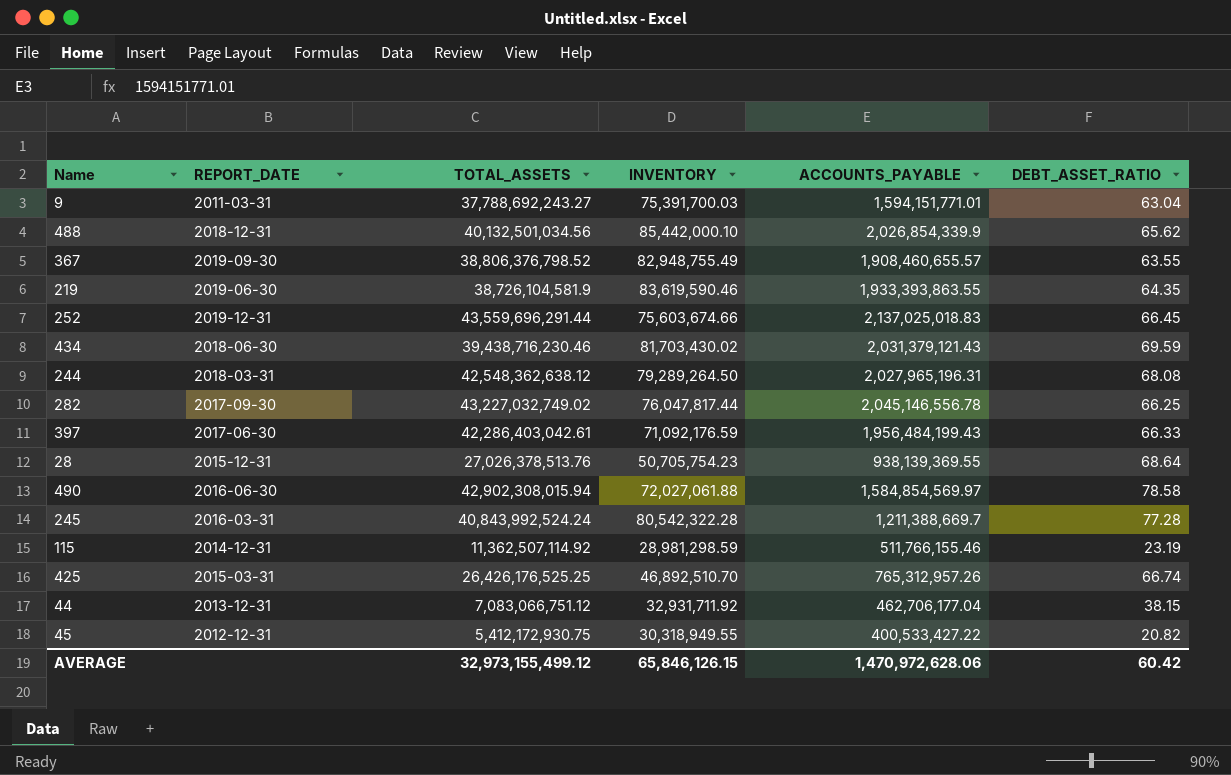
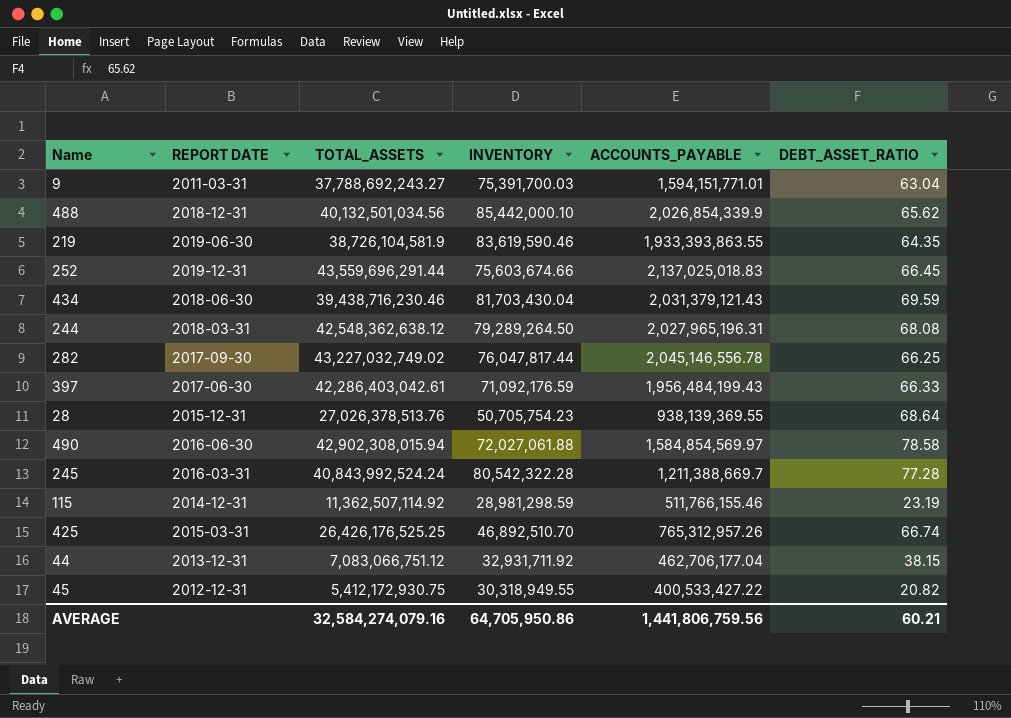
column name: REPORT_DATE -> REPORT DATE
row 367: 2019-09-30 | 38,806,376,798.52 | 82,948,755.49 | 1,908,460,655.57 | 63.55 -> none
434 | INVENTORY: 81,703,430.02 -> 81,703,430.04
AVERAGE | TOTAL_ASSETS: 32,973,155,499.12 -> 32,584,274,079.16
AVERAGE | INVENTORY: 65,846,126.15 -> 64,705,950.86
AVERAGE | ACCOUNTS_PAYABLE: 1,470,972,628.06 -> 1,441,806,759.56
AVERAGE | DEBT_ASSET_RATIO: 60.42 -> 60.21

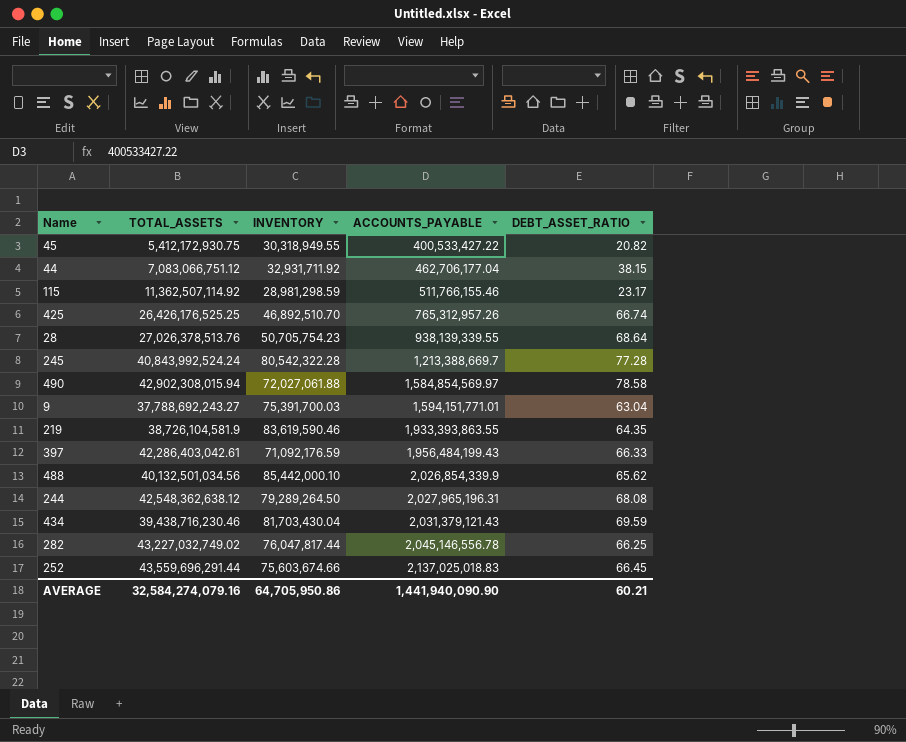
row order: none -> ACCOUNTS_PAYABLE ascending
column REPORT DATE | position: 2 -> none
115 | DEBT_ASSET_RATIO: 23.19 -> 23.17
28 | ACCOUNTS_PAYABLE: 938,139,369.55 -> 938,139,339.55
245 | ACCOUNTS_PAYABLE: 1,211,388,669.7 -> 1,213,388,669.7
AVERAGE | ACCOUNTS_PAYABLE: 1,441,806,759.56 -> 1,441,940,090.90

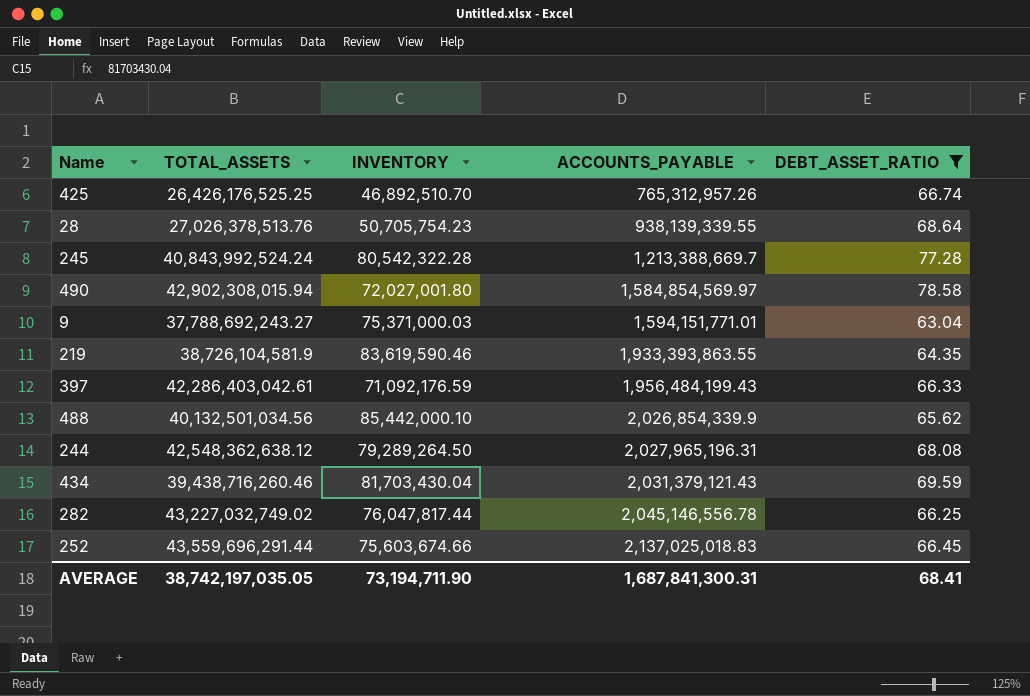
filter: none -> DEBT_ASSET_RATIO >= 63.04
490 | INVENTORY: 72,027,061.88 -> 72,027,001.80
9 | INVENTORY: 75,391,700.03 -> 75,371,000.03
434 | TOTAL_ASSETS: 39,438,716,230.46 -> 39,438,716,260.46
AVERAGE | TOTAL_ASSETS: 32,584,274,079.16 -> 38,742,197,035.05
AVERAGE | INVENTORY: 64,705,950.86 -> 73,194,711.90
AVERAGE | ACCOUNTS_PAYABLE: 1,441,940,090.90 -> 1,687,841,300.31
AVERAGE | DEBT_ASSET_RATIO: 60.21 -> 68.41

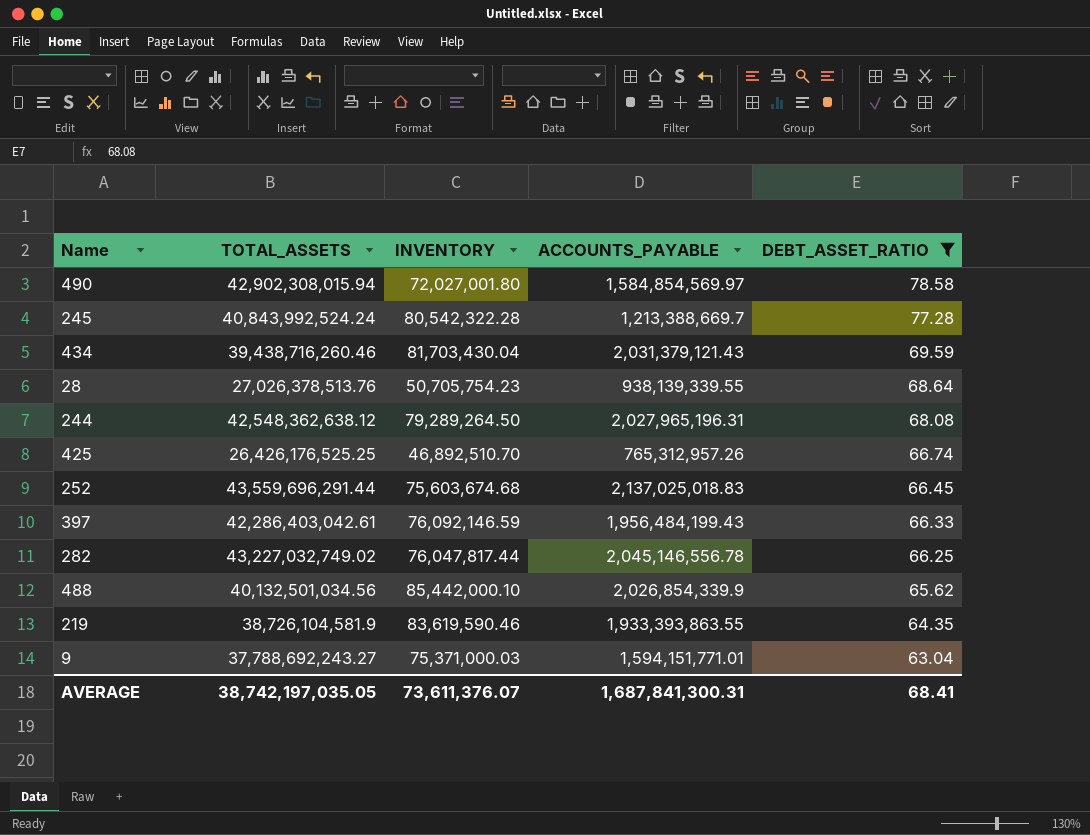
row order: ACCOUNTS_PAYABLE ascending -> DEBT_ASSET_RATIO descending
252 | INVENTORY: 75,603,674.66 -> 75,603,674.68
397 | INVENTORY: 71,092,176.59 -> 76,092,146.59
AVERAGE | INVENTORY: 73,194,711.90 -> 73,611,376.07

